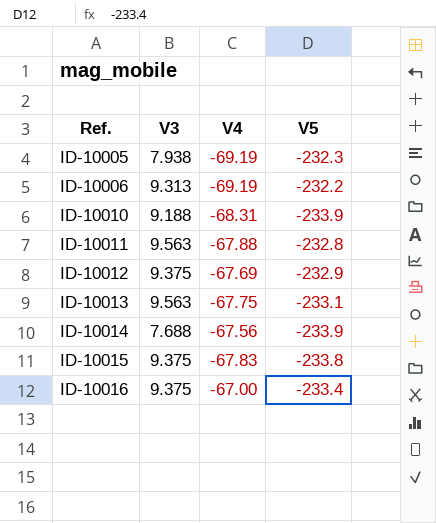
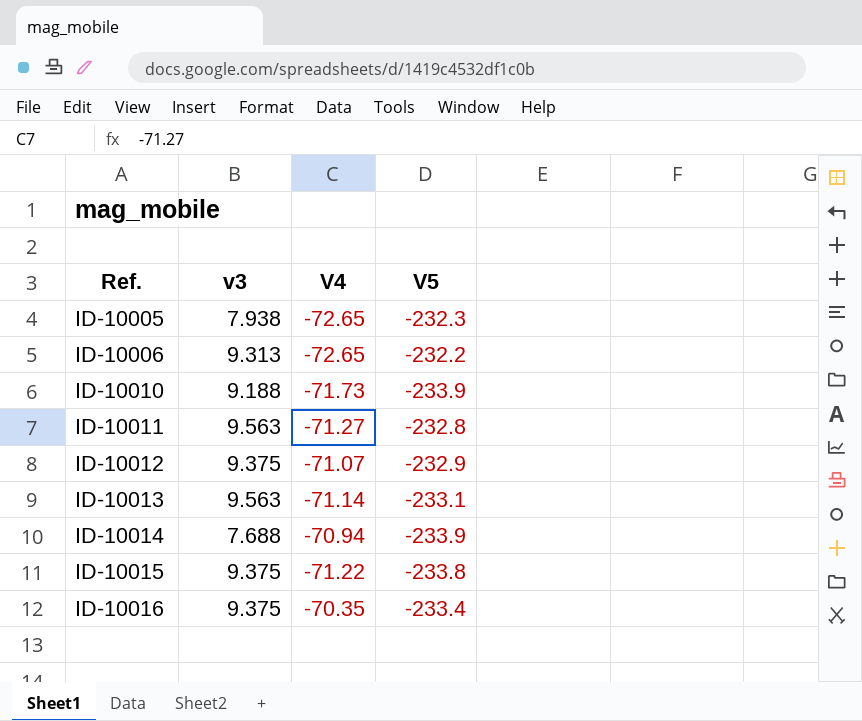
column name: V3 -> v3
ID-10005 | V4: -69.19 -> -72.65
ID-10006 | V4: -69.19 -> -72.65
ID-10010 | V4: -68.31 -> -71.73
ID-10011 | V4: -67.88 -> -71.27
ID-10012 | V4: -67.69 -> -71.07
ID-10013 | V4: -67.75 -> -71.14
ID-10014 | V4: -67.56 -> -70.94
ID-10015 | V4: -67.83 -> -71.22
ID-10016 | V4: -67.00 -> -70.35

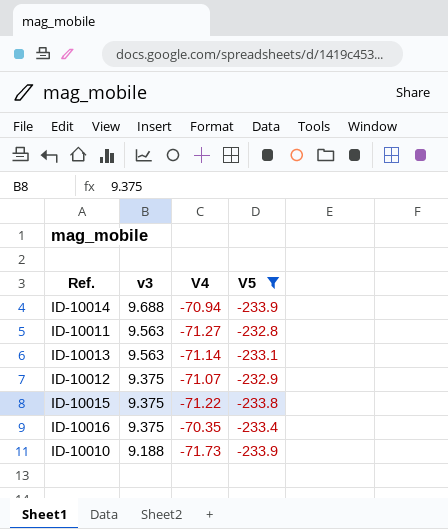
filter: none -> V5 <= -232.8
row order: Ref. ascending -> v3 descending
ID-10014 | v3: 7.688 -> 9.688

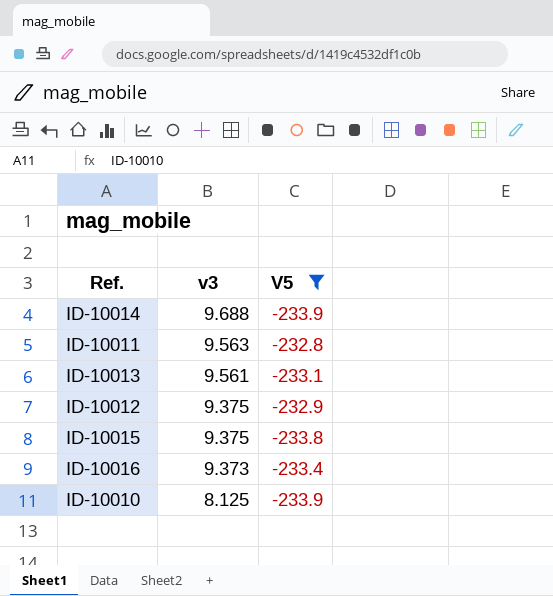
column V4 | position: 3 -> none
ID-10013 | v3: 9.563 -> 9.561
ID-10016 | v3: 9.375 -> 9.373
ID-10010 | v3: 9.188 -> 8.125

